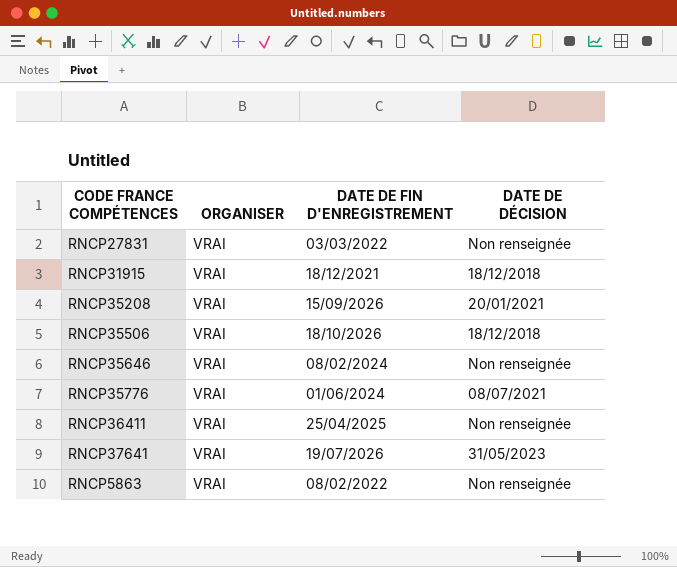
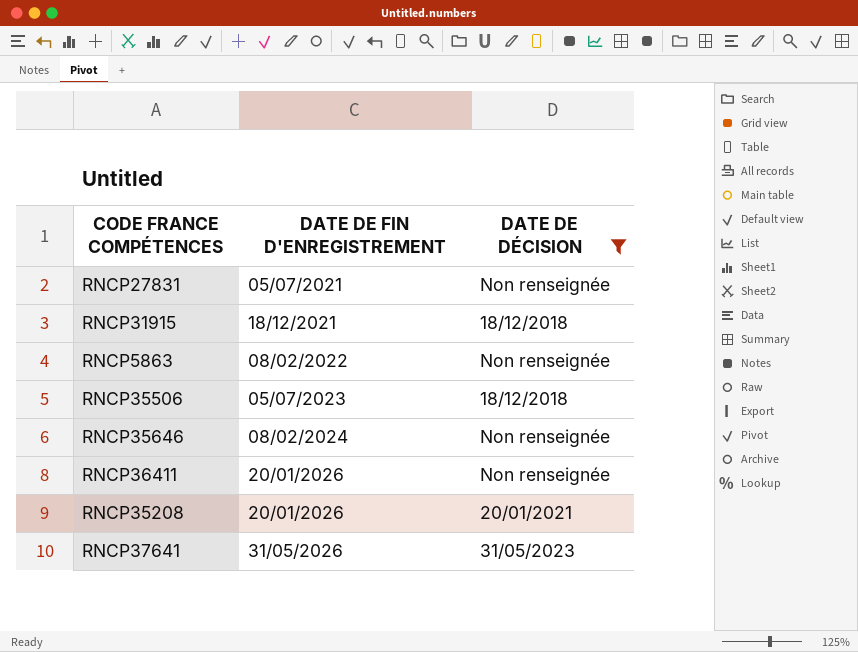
filter: none -> DATE DE DÉCISION != 08/07/2021
row order: none -> DATE DE FIN D'ENREGISTREMENT ascending
column ORGANISER | position: 2 -> none
RNCP27831 | DATE DE FIN D'ENREGISTREMENT: 03/03/2022 -> 05/07/2021
RNCP35506 | DATE DE FIN D'ENREGISTREMENT: 18/10/2026 -> 05/07/2023
RNCP36411 | DATE DE FIN D'ENREGISTREMENT: 25/04/2025 -> 20/01/2026
RNCP35208 | DATE DE FIN D'ENREGISTREMENT: 15/09/2026 -> 20/01/2026
RNCP37641 | DATE DE FIN D'ENREGISTREMENT: 19/07/2026 -> 31/05/2026

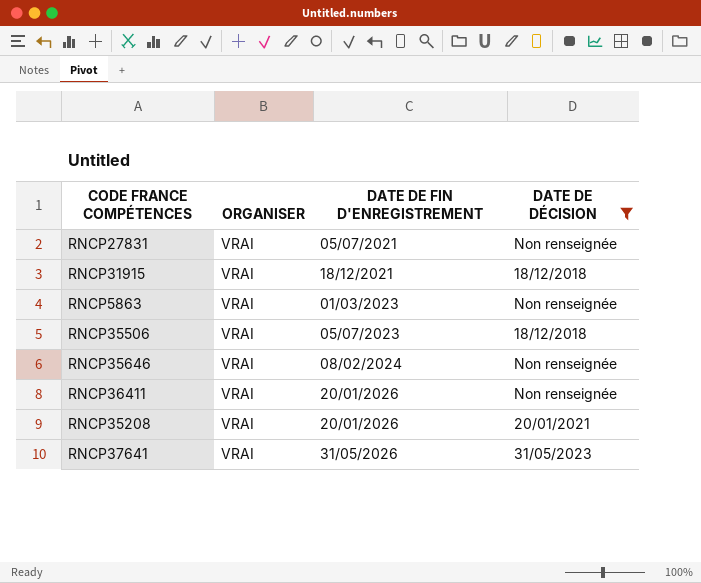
column ORGANISER | position: none -> 2
RNCP5863 | DATE DE FIN D'ENREGISTREMENT: 08/02/2022 -> 01/03/2023

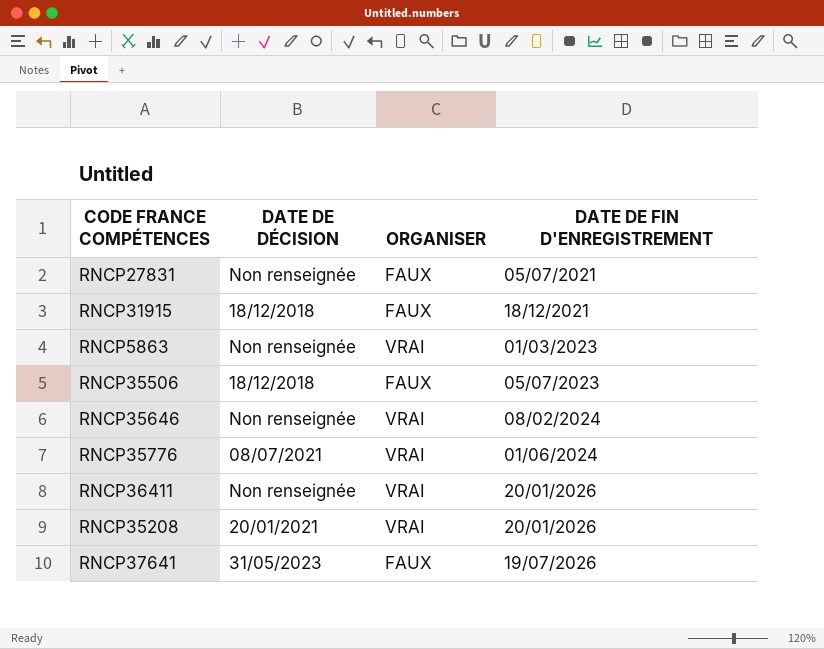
filter: DATE DE DÉCISION != 08/07/2021 -> none
column DATE DE DÉCISION | position: 4 -> 2
RNCP27831 | ORGANISER: VRAI -> FAUX
RNCP31915 | ORGANISER: VRAI -> FAUX
RNCP35506 | ORGANISER: VRAI -> FAUX
RNCP37641 | ORGANISER: VRAI -> FAUX
RNCP37641 | DATE DE FIN D'ENREGISTREMENT: 31/05/2026 -> 19/07/2026

